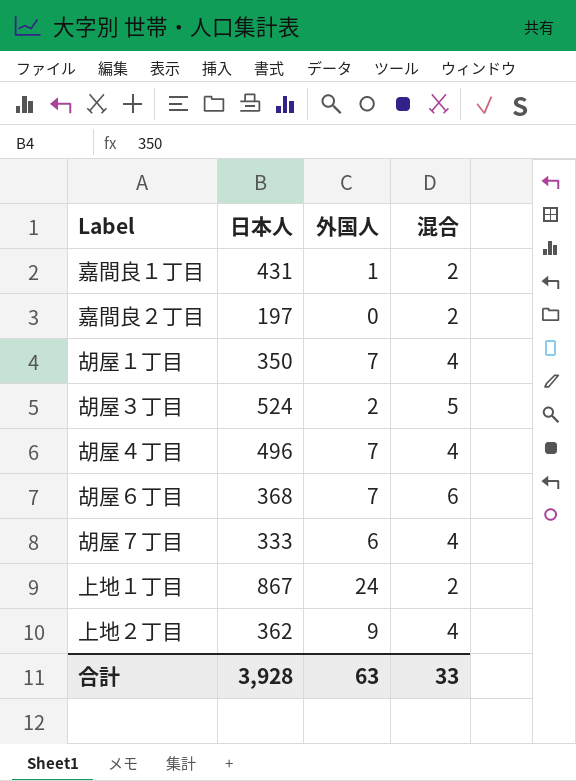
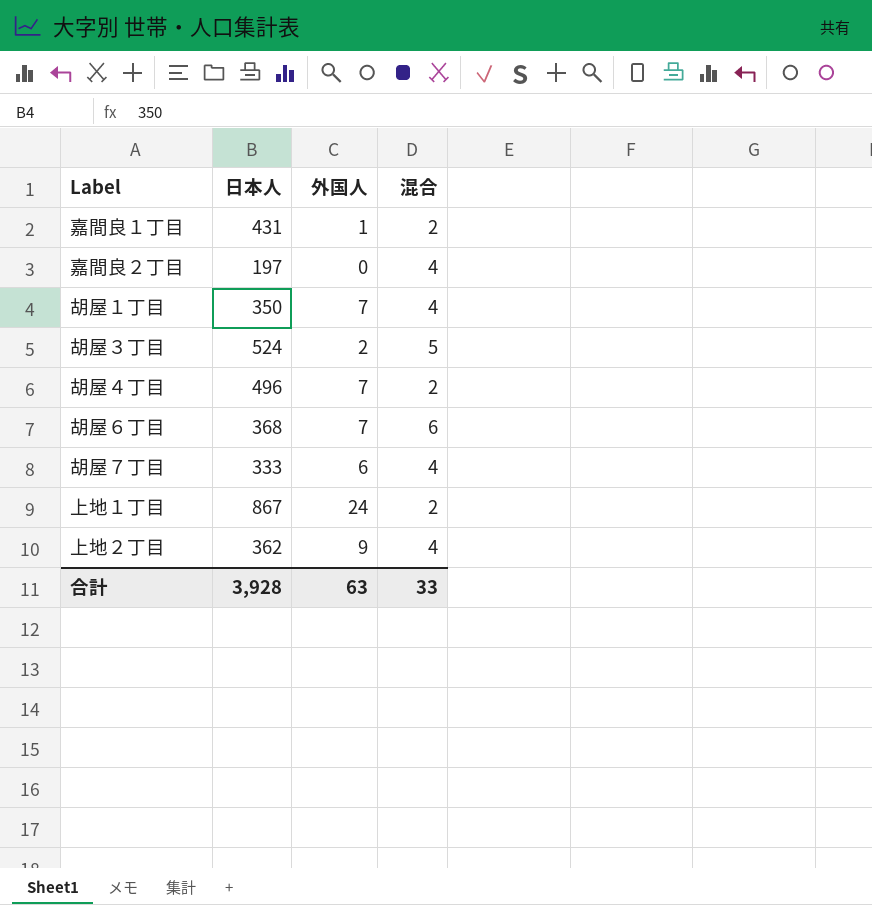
嘉間良２丁目 | 混合: 2 -> 4
胡屋４丁目 | 混合: 4 -> 2

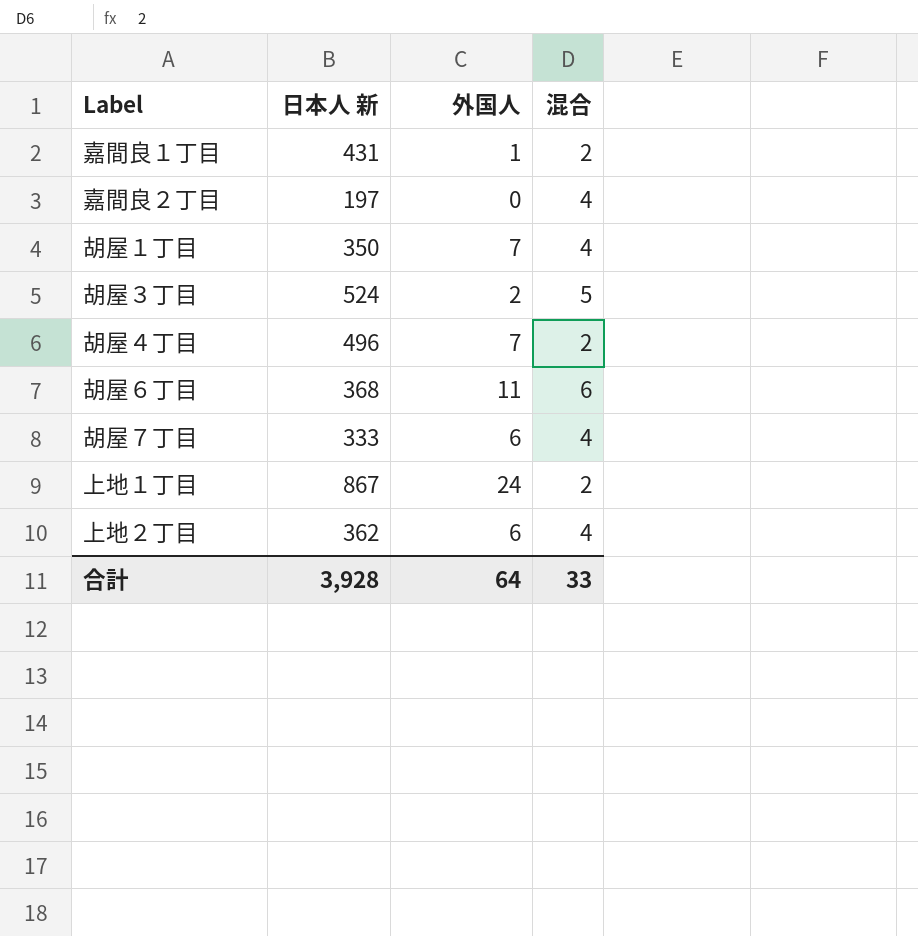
column name: 日本人 -> 日本人 新
胡屋６丁目 | 外国人: 7 -> 11
上地２丁目 | 外国人: 9 -> 6
合計 | 外国人: 63 -> 64

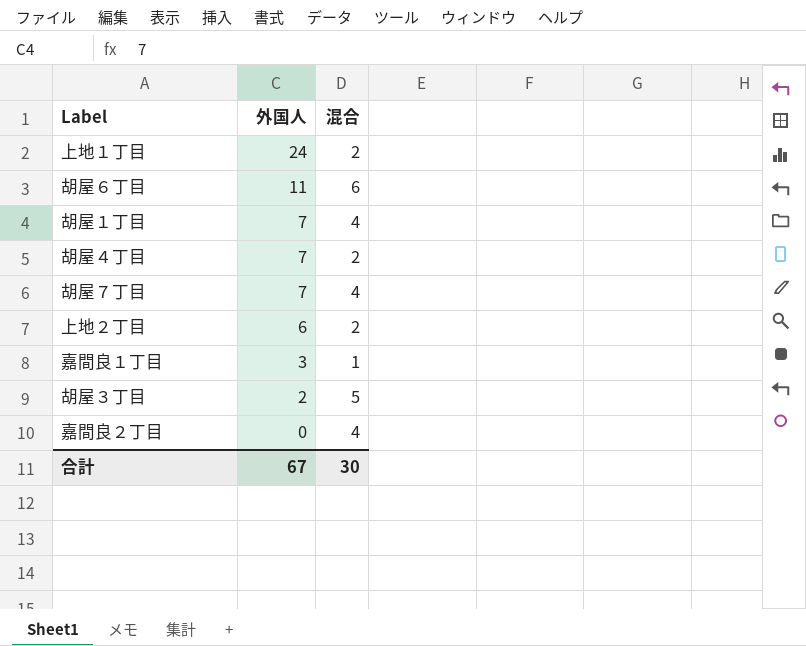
row order: none -> 外国人 descending
column 日本人 新 | position: 2 -> none
胡屋７丁目 | 外国人: 6 -> 7
上地２丁目 | 混合: 4 -> 2
嘉間良１丁目 | 外国人: 1 -> 3
嘉間良１丁目 | 混合: 2 -> 1
合計 | 外国人: 64 -> 67
合計 | 混合: 33 -> 30

